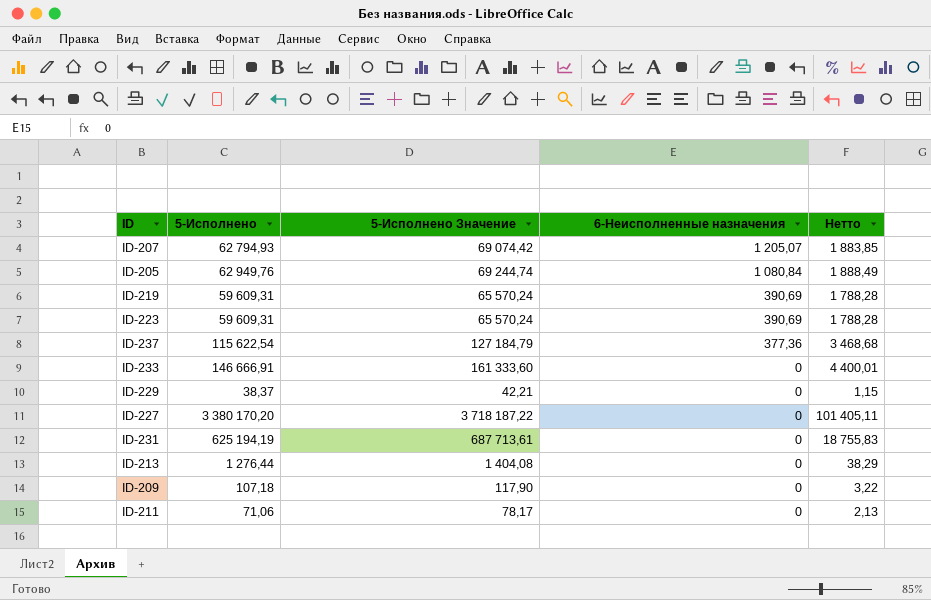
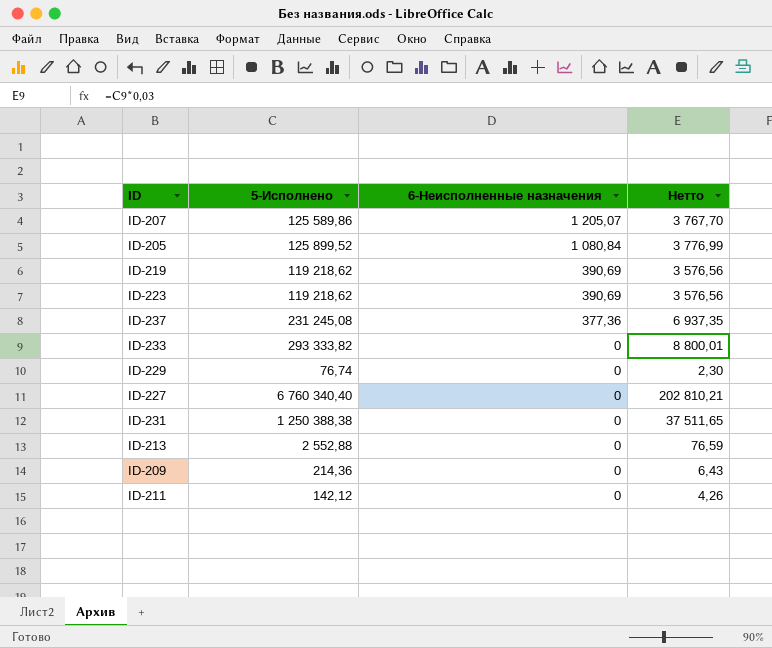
column 5-Исполнено Значение | formula: [5-Исполнено] * 1,1 -> none
ID-207 | 5-Исполнено: 62 794,93 -> 125 589,86
ID-207 | Нетто: 1 883,85 -> 3 767,70
ID-205 | 5-Исполнено: 62 949,76 -> 125 899,52
ID-205 | Нетто: 1 888,49 -> 3 776,99
ID-219 | 5-Исполнено: 59 609,31 -> 119 218,62
ID-219 | Нетто: 1 788,28 -> 3 576,56
ID-223 | 5-Исполнено: 59 609,31 -> 119 218,62
ID-223 | Нетто: 1 788,28 -> 3 576,56
ID-237 | 5-Исполнено: 115 622,54 -> 231 245,08
ID-237 | Нетто: 3 468,68 -> 6 937,35
ID-233 | 5-Исполнено: 146 666,91 -> 293 333,82
ID-233 | Нетто: 4 400,01 -> 8 800,01
ID-229 | 5-Исполнено: 38,37 -> 76,74
ID-229 | Нетто: 1,15 -> 2,30
ID-227 | 5-Исполнено: 3 380 170,20 -> 6 760 340,40
ID-227 | Нетто: 101 405,11 -> 202 810,21
ID-231 | 5-Исполнено: 625 194,19 -> 1 250 388,38
ID-231 | Нетто: 18 755,83 -> 37 511,65
ID-213 | 5-Исполнено: 1 276,44 -> 2 552,88
ID-213 | Нетто: 38,29 -> 76,59
ID-209 | 5-Исполнено: 107,18 -> 214,36
ID-209 | Нетто: 3,22 -> 6,43
ID-211 | 5-Исполнено: 71,06 -> 142,12
ID-211 | Нетто: 2,13 -> 4,26

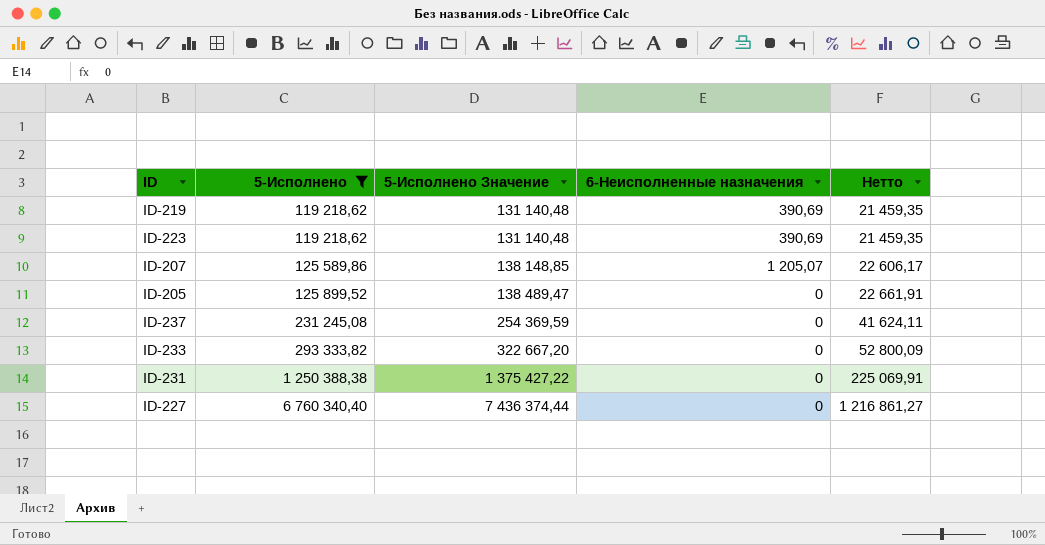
filter: none -> 5-Исполнено >= 119 218,62
row order: 6-Неисполненные назначения descending -> 5-Исполнено ascending
column 5-Исполнено Значение | formula: none -> [5-Исполнено] * 1,1
column Нетто | formula: [5-Исполнено] * 0,03 -> [5-Исполнено] * 0,18
ID-205 | 6-Неисполненные назначения: 1 080,84 -> 0
ID-237 | 6-Неисполненные назначения: 377,36 -> 0

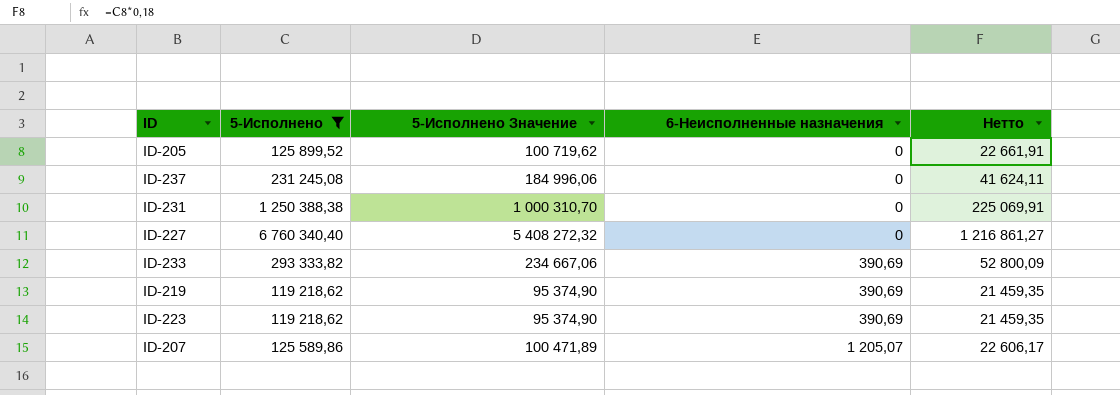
row order: 5-Исполнено ascending -> 6-Неисполненные назначения ascending
column 5-Исполнено Значение | formula: [5-Исполнено] * 1,1 -> [5-Исполнено] * 0,8
ID-233 | 6-Неисполненные назначения: 0 -> 390,69

